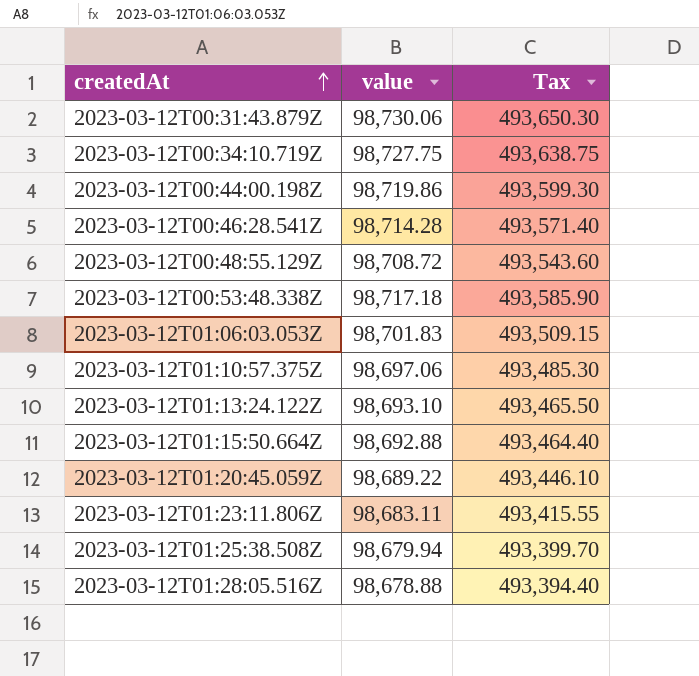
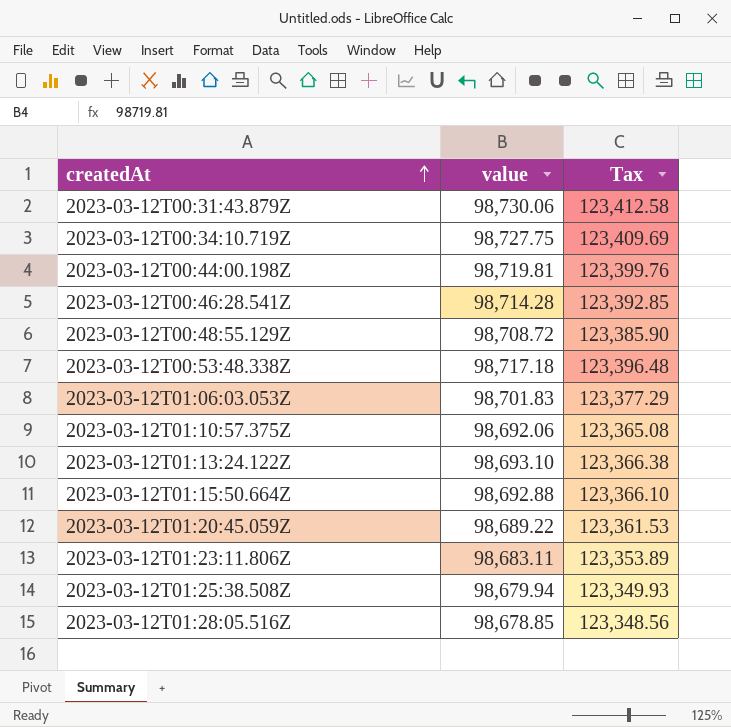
column Tax | formula: [value] * 5 -> [value] * 1.25
2023-03-12T00:44:00.198Z | value: 98,719.86 -> 98,719.81
2023-03-12T01:10:57.375Z | value: 98,697.06 -> 98,692.06
2023-03-12T01:28:05.516Z | value: 98,678.88 -> 98,678.85

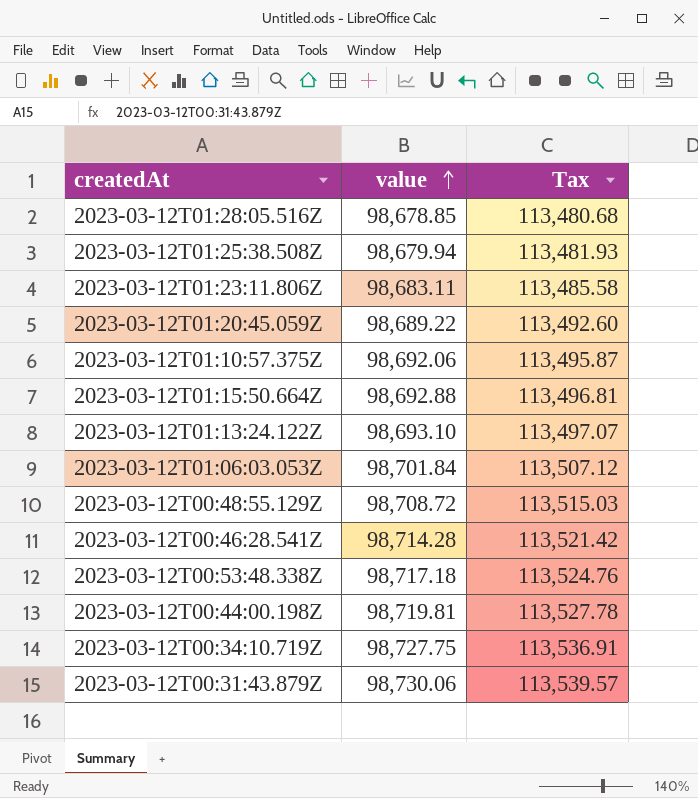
row order: createdAt ascending -> value ascending
column Tax | formula: [value] * 1.25 -> [value] * 1.15
2023-03-12T01:06:03.053Z | value: 98,701.83 -> 98,701.84

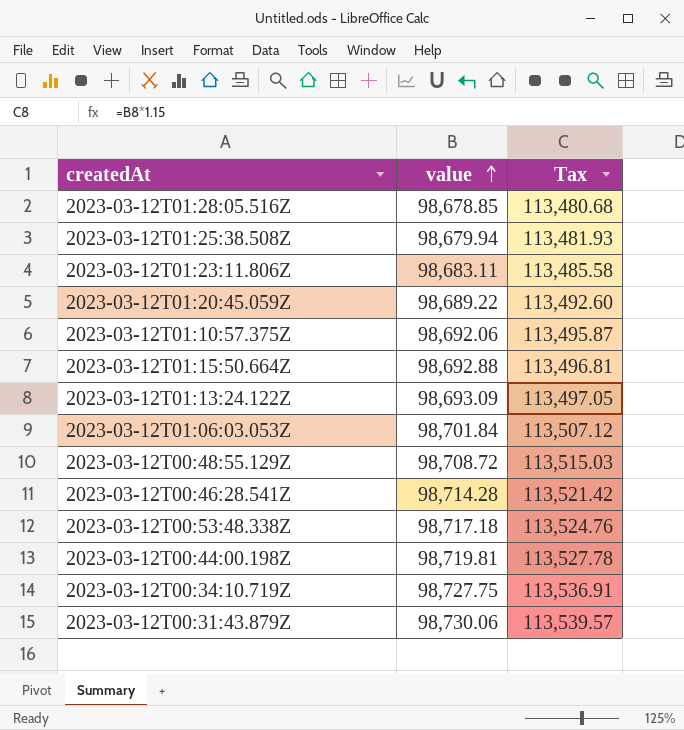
2023-03-12T01:13:24.122Z | value: 98,693.10 -> 98,693.09
2023-03-12T01:13:24.122Z | Tax: 113,497.07 -> 113,497.05

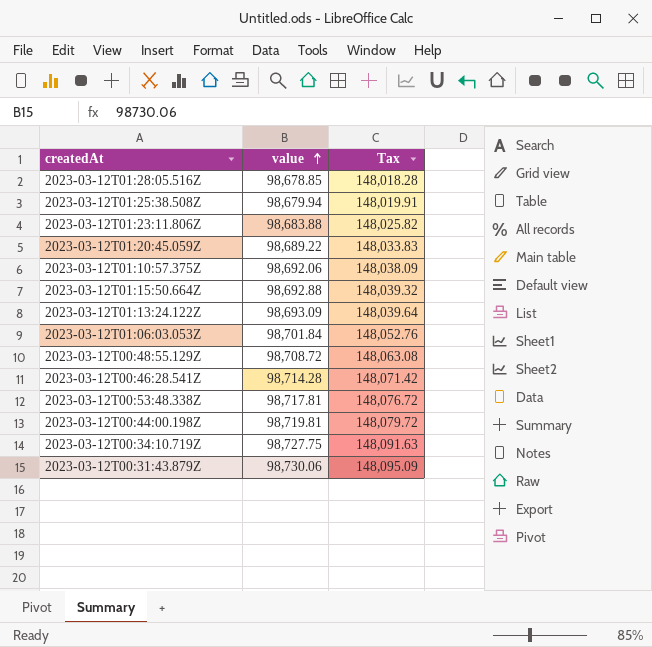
column Tax | formula: [value] * 1.15 -> [value] * 1.5
2023-03-12T01:23:11.806Z | value: 98,683.11 -> 98,683.88
2023-03-12T00:53:48.338Z | value: 98,717.18 -> 98,717.81

